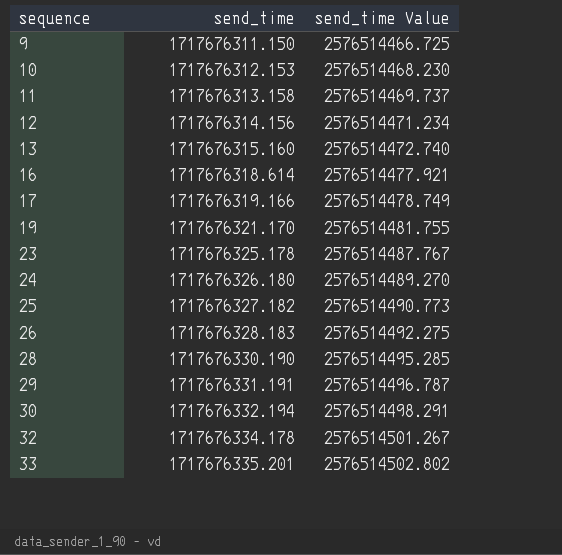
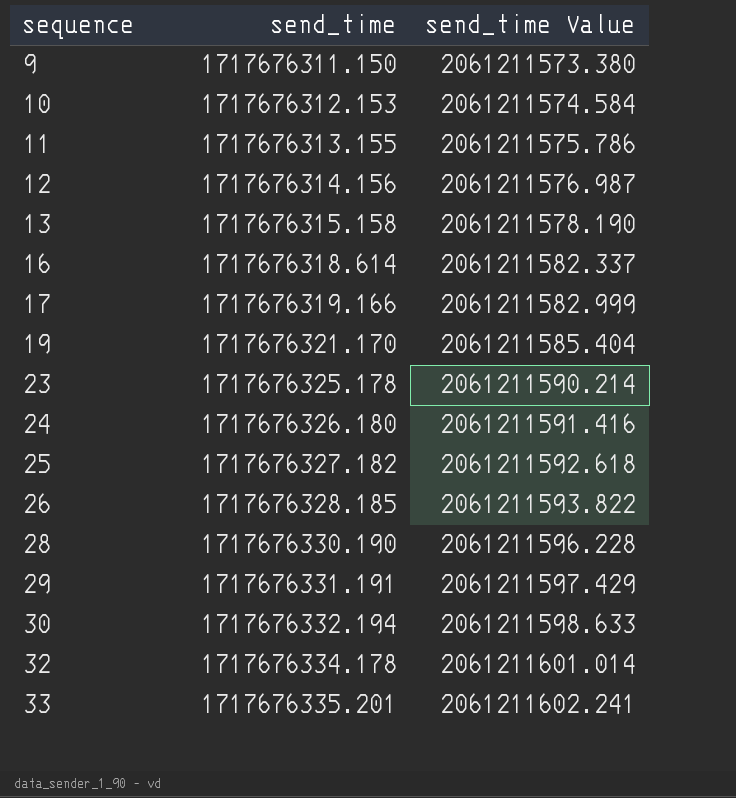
column send_time Value | formula: [send_time] * 1.5 -> [send_time] * 1.2
11 | send_time: 1717676313.158 -> 1717676313.155
13 | send_time: 1717676315.160 -> 1717676315.158
26 | send_time: 1717676328.183 -> 1717676328.185

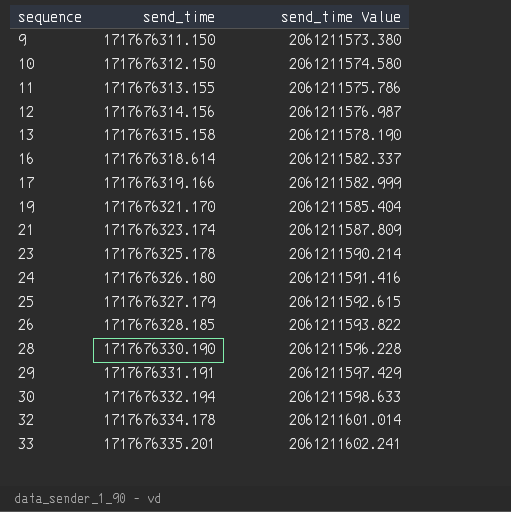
10 | send_time: 1717676312.153 -> 1717676312.150
10 | send_time Value: 2061211574.584 -> 2061211574.580
row 21: none -> 1717676323.174 | 2061211587.809
25 | send_time: 1717676327.182 -> 1717676327.179
25 | send_time Value: 2061211592.618 -> 2061211592.615

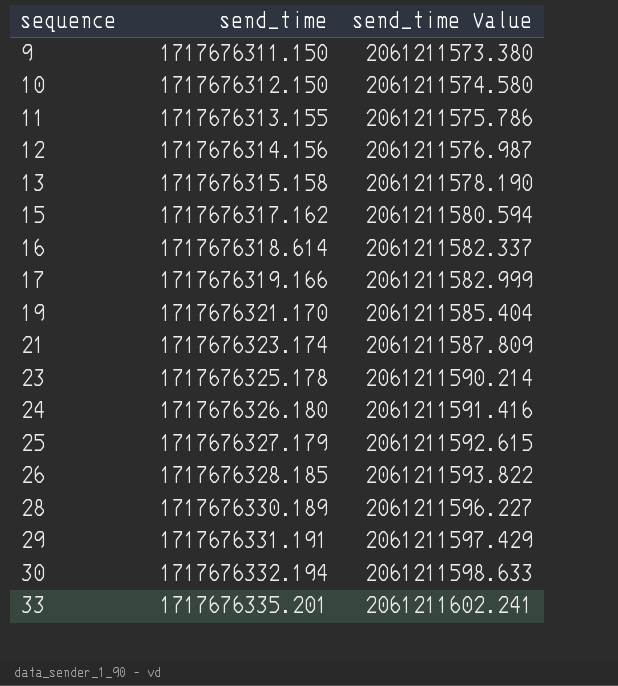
row 32: 1717676334.178 | 2061211601.014 -> none
row 15: none -> 1717676317.162 | 2061211580.594
28 | send_time: 1717676330.190 -> 1717676330.189
28 | send_time Value: 2061211596.228 -> 2061211596.227

